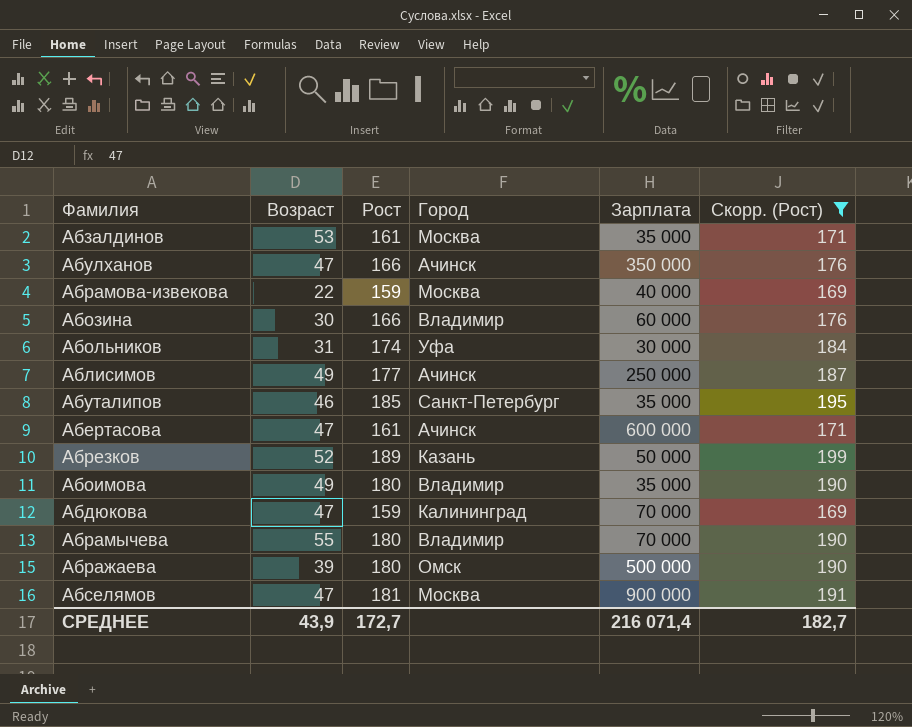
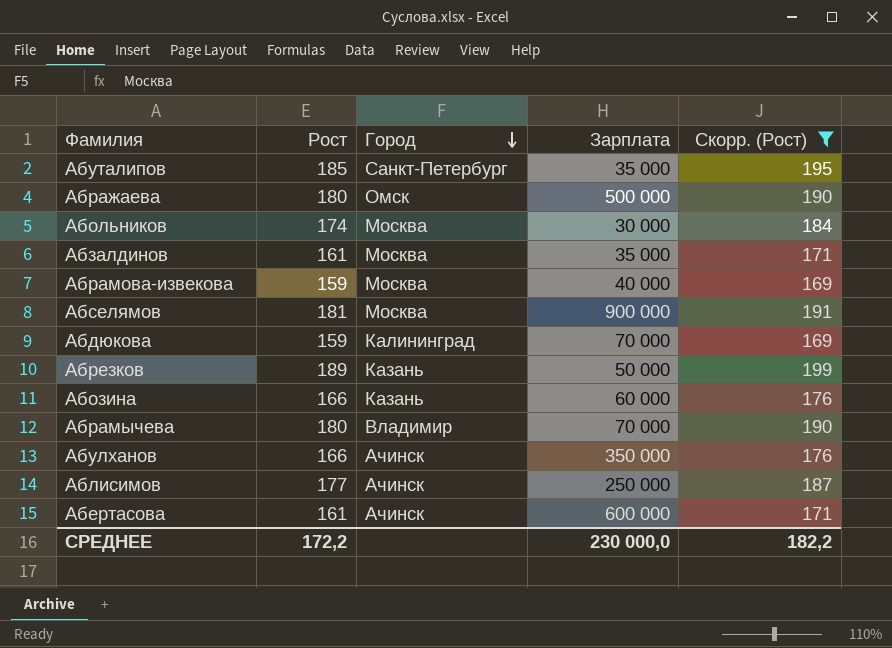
row order: none -> Город descending
column Возраст | position: 2 -> none
row Абоимова: 49 | 180 | Владимир | 35 000 | 190 -> none
Абольников | Город: Уфа -> Москва
Абозина | Город: Владимир -> Казань
СРЕДНЕЕ | Рост: 172,7 -> 172,2
СРЕДНЕЕ | Зарплата: 216 071,4 -> 230 000,0
СРЕДНЕЕ | Скорр. (Рост): 182,7 -> 182,2

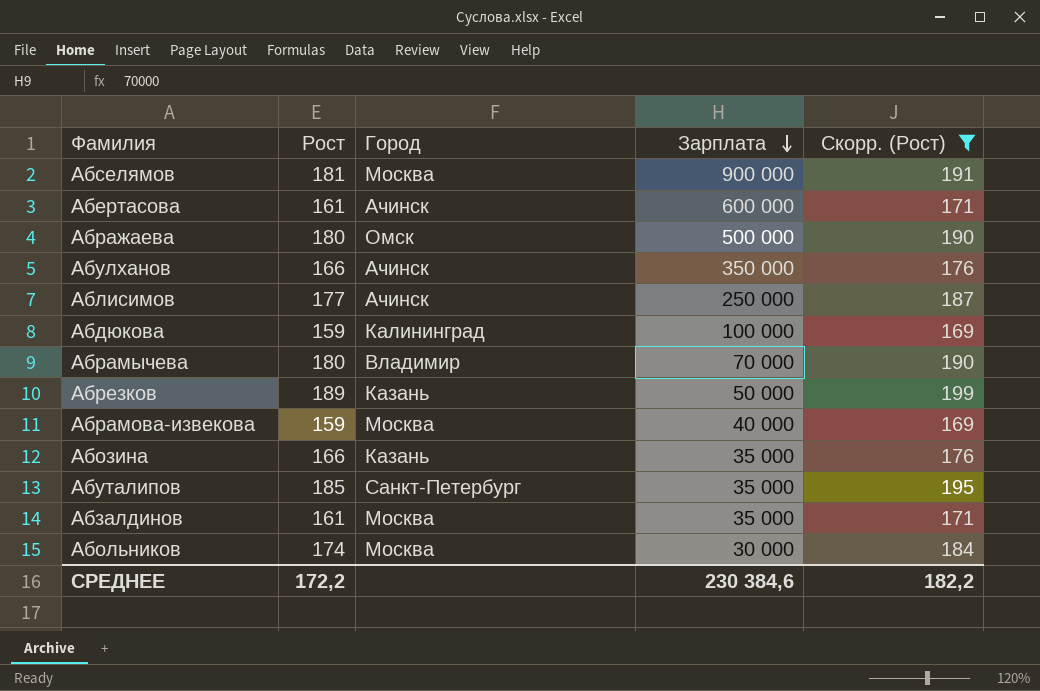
row order: Город descending -> Зарплата descending
Абдюкова | Зарплата: 70 000 -> 100 000
Абозина | Зарплата: 60 000 -> 35 000
СРЕДНЕЕ | Зарплата: 230 000,0 -> 230 384,6

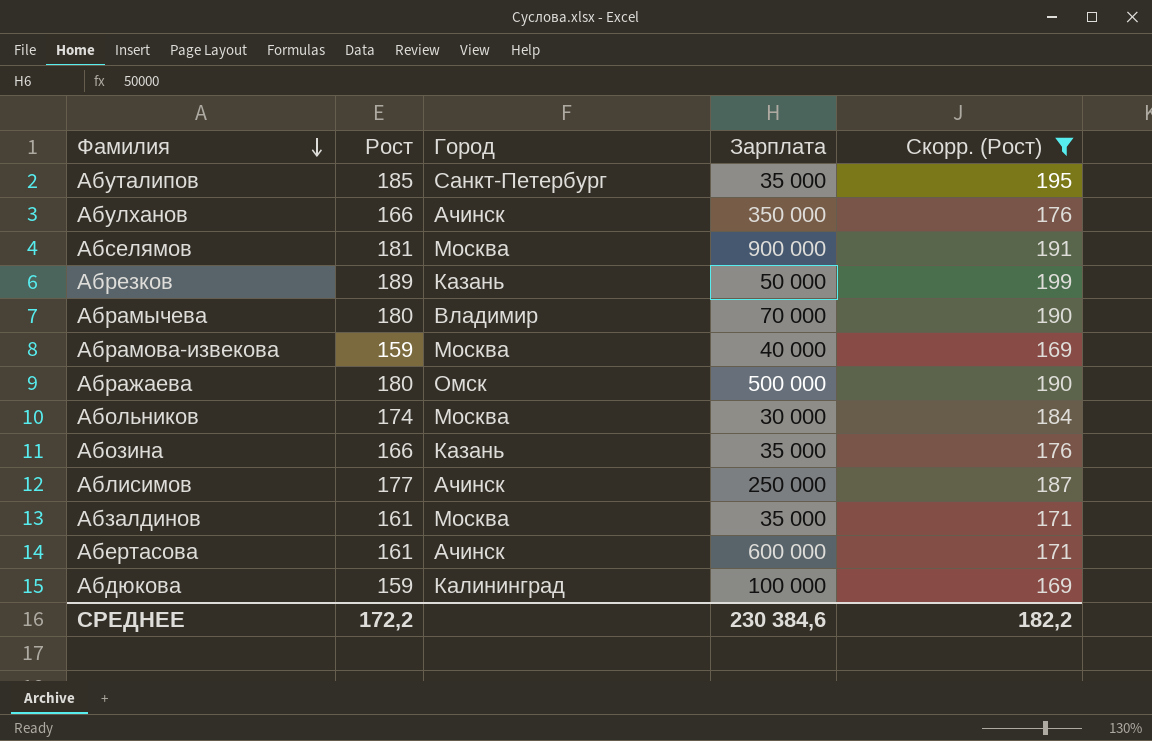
row order: Зарплата descending -> Фамилия descending

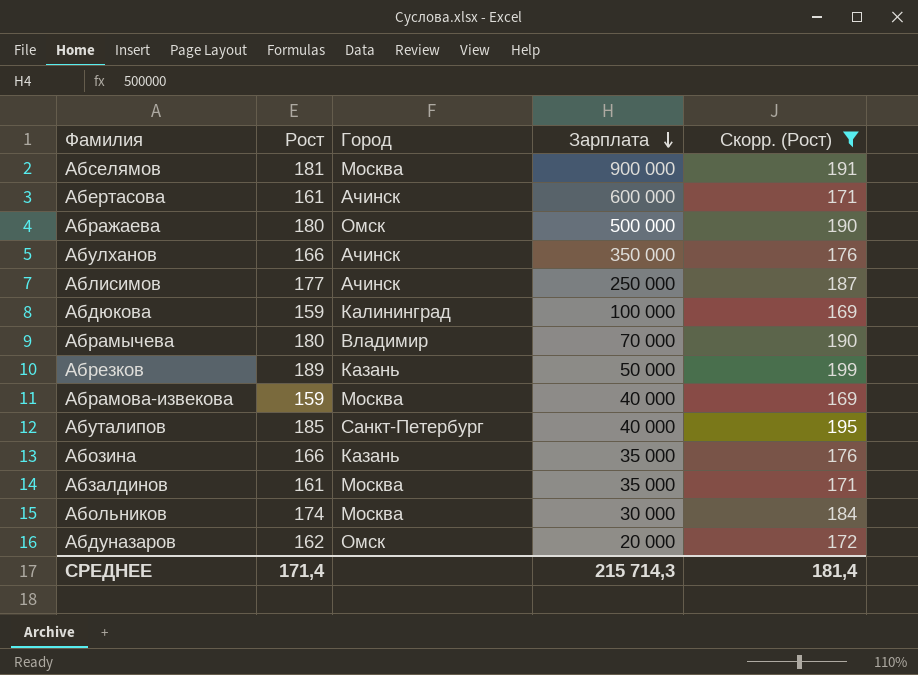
row order: Фамилия descending -> Зарплата descending
Абуталипов | Зарплата: 35 000 -> 40 000
row Абдуназаров: none -> 162 | Омск | 20 000 | 172
СРЕДНЕЕ | Рост: 172,2 -> 171,4
СРЕДНЕЕ | Зарплата: 230 384,6 -> 215 714,3
СРЕДНЕЕ | Скорр. (Рост): 182,2 -> 181,4

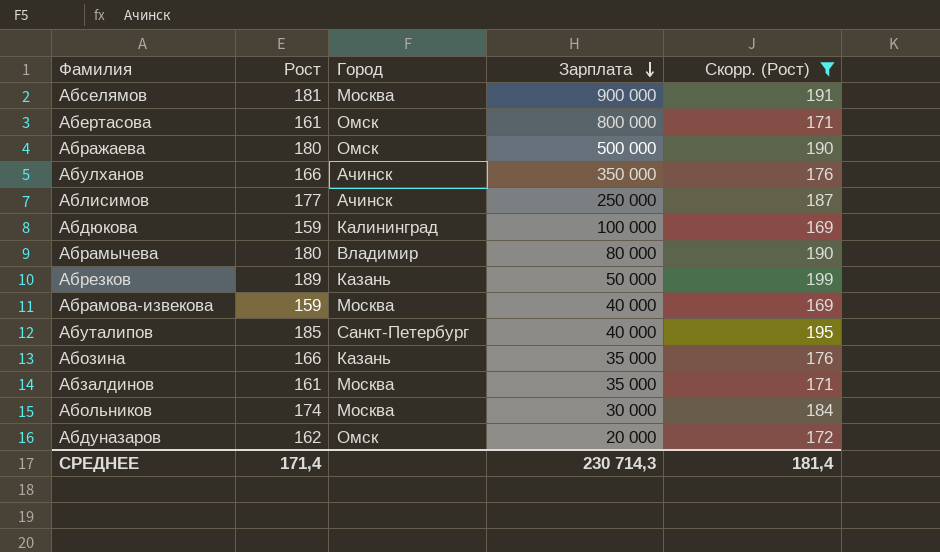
Абертасова | Город: Ачинск -> Омск
Абертасова | Зарплата: 600 000 -> 800 000
Абрамычева | Зарплата: 70 000 -> 80 000
СРЕДНЕЕ | Зарплата: 215 714,3 -> 230 714,3

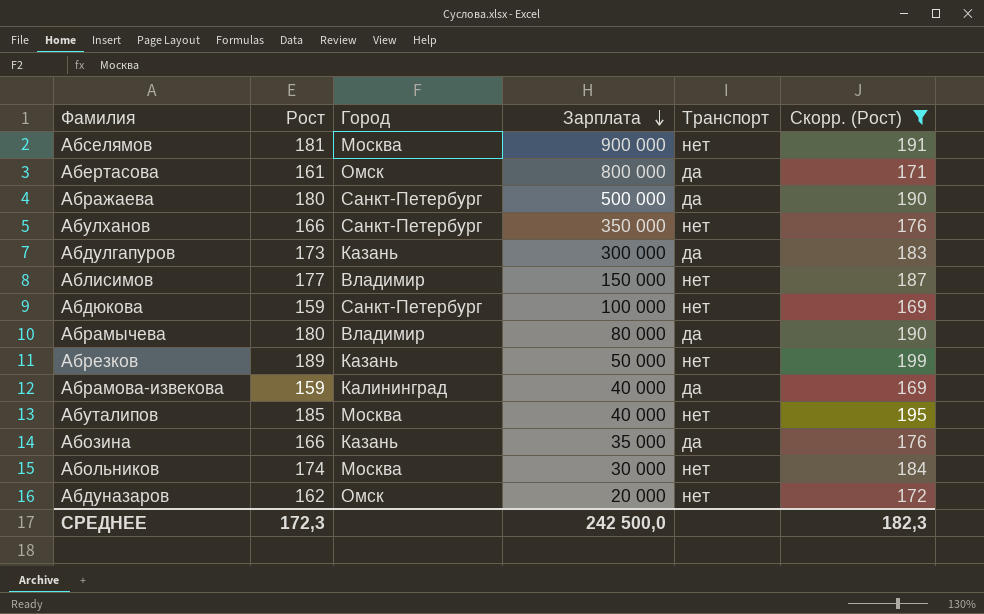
column Транспорт | position: none -> 5
row Абзалдинов: 161 | Москва | 35 000 | 171 -> none
Абражаева | Город: Омск -> Санкт-Петербург
Абулханов | Город: Ачинск -> Санкт-Петербург
row Абдулгапуров: none -> 173 | Казань | 300 000 | да | 183
Аблисимов | Город: Ачинск -> Владимир
Аблисимов | Зарплата: 250 000 -> 150 000
Абдюкова | Город: Калининград -> Санкт-Петербург
Абрамова-извекова | Город: Москва -> Калининград
Абуталипов | Город: Санкт-Петербург -> Москва
СРЕДНЕЕ | Рост: 171,4 -> 172,3
СРЕДНЕЕ | Зарплата: 230 714,3 -> 242 500,0
СРЕДНЕЕ | Скорр. (Рост): 181,4 -> 182,3

